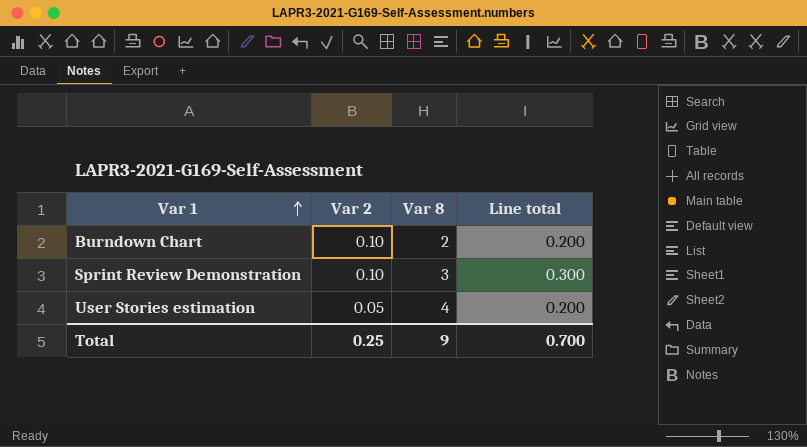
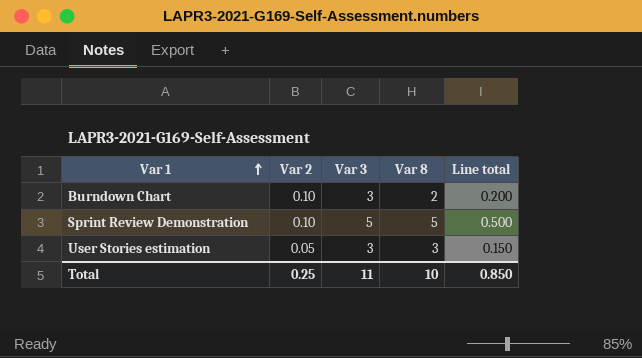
column Var 3 | position: none -> 3
Sprint Review Demonstration | Var 8: 3 -> 5
Sprint Review Demonstration | Line total: 0.300 -> 0.500
User Stories estimation | Var 8: 4 -> 3
User Stories estimation | Line total: 0.200 -> 0.150
Total | Var 8: 9 -> 10
Total | Line total: 0.700 -> 0.850

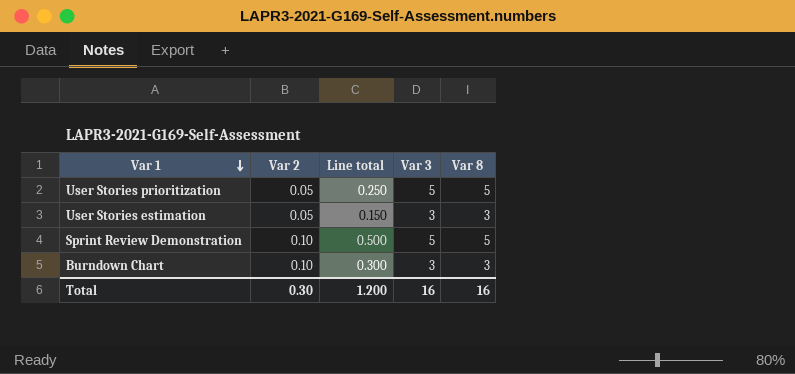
row order: Var 1 ascending -> Var 1 descending
column Line total | position: 5 -> 3
row User Stories prioritization: none -> 0.05 | 0.250 | 5 | 5
Burndown Chart | Line total: 0.200 -> 0.300
Burndown Chart | Var 8: 2 -> 3
Total | Var 2: 0.25 -> 0.30
Total | Line total: 0.850 -> 1.200
Total | Var 3: 11 -> 16
Total | Var 8: 10 -> 16

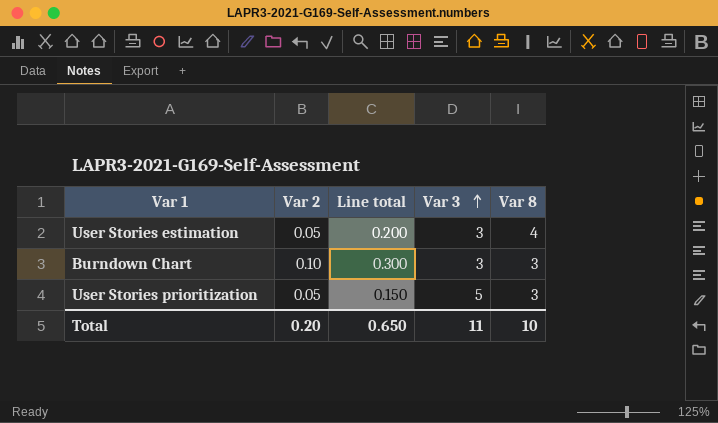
row order: Var 1 descending -> Var 3 ascending
row Sprint Review Demonstration: 0.10 | 0.500 | 5 | 5 -> none
User Stories estimation | Line total: 0.150 -> 0.200
User Stories estimation | Var 8: 3 -> 4
User Stories prioritization | Line total: 0.250 -> 0.150
User Stories prioritization | Var 8: 5 -> 3
Total | Var 2: 0.30 -> 0.20
Total | Line total: 1.200 -> 0.650
Total | Var 3: 16 -> 11
Total | Var 8: 16 -> 10

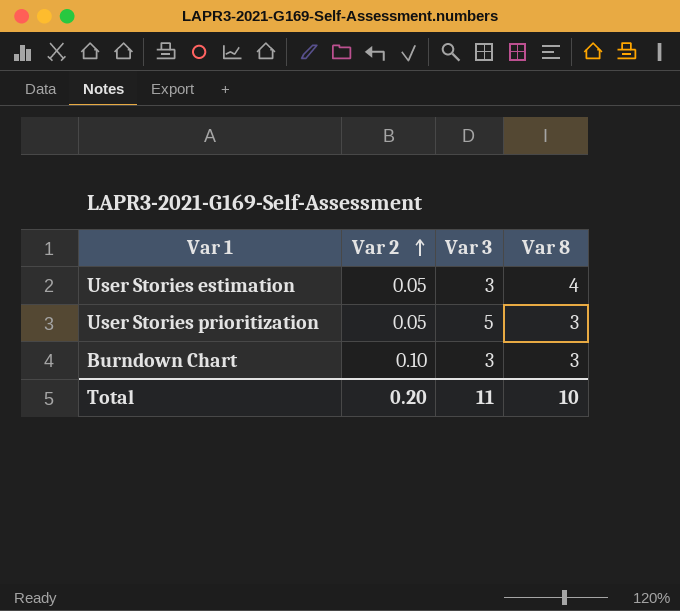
row order: Var 3 ascending -> Var 2 ascending
column Line total | formula: [Var 2] * [Var 8] -> none

